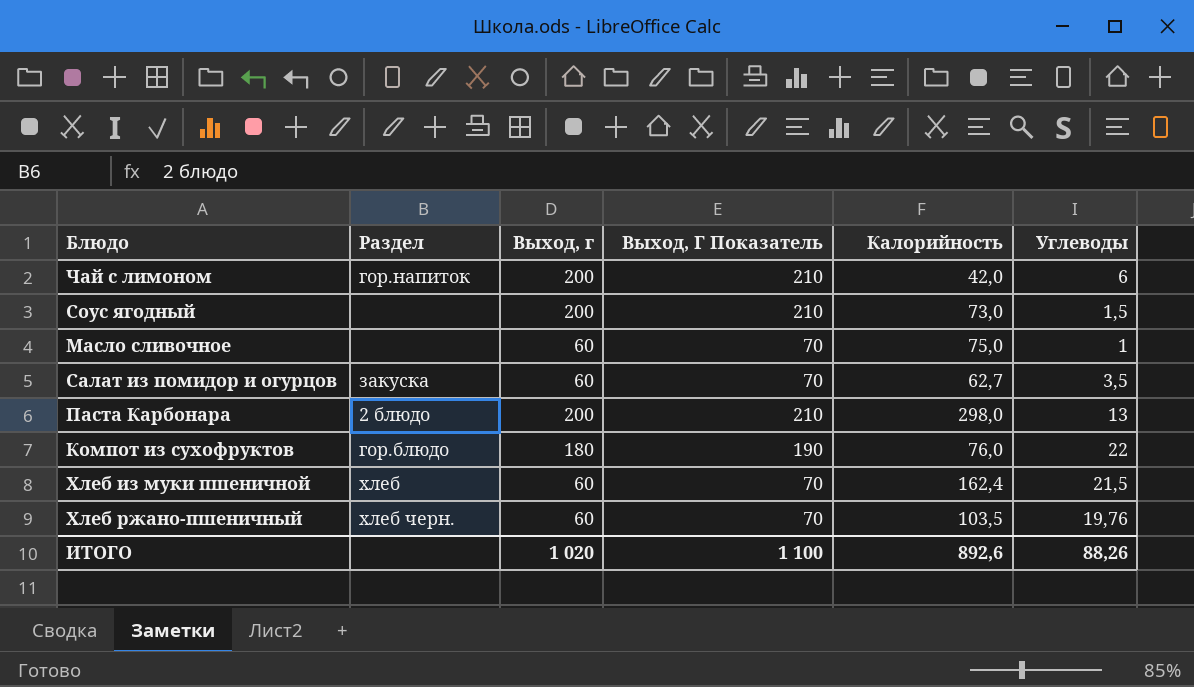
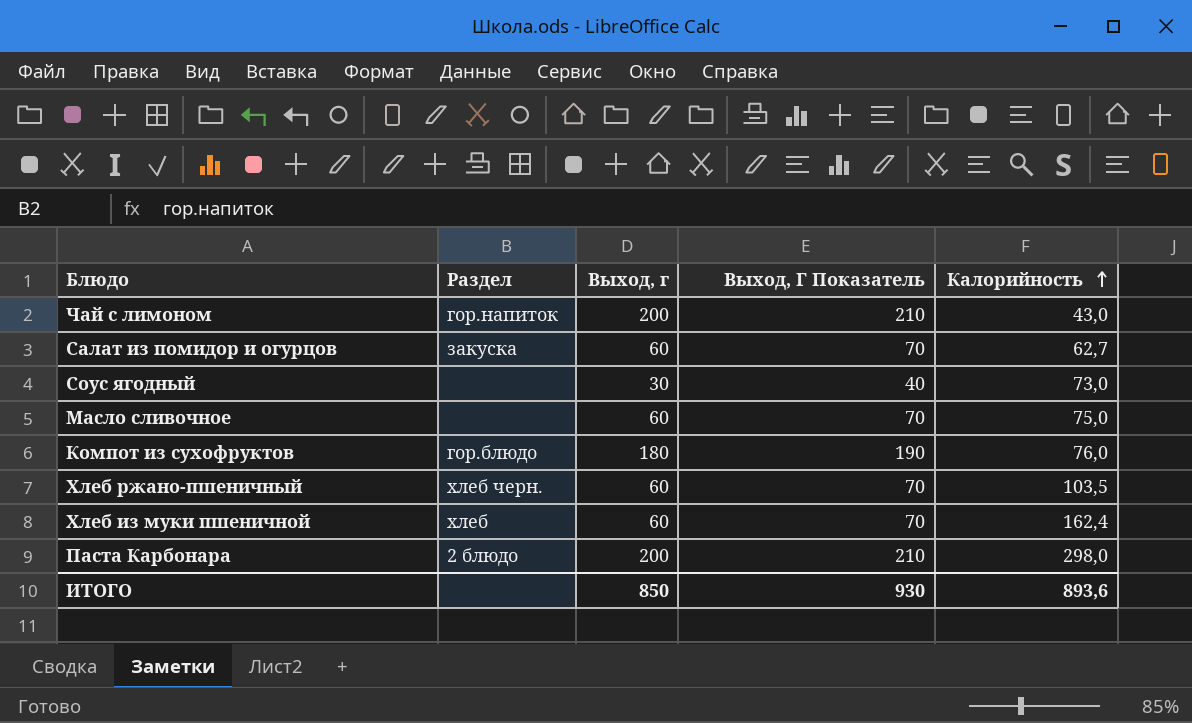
row order: none -> Калорийность ascending
column Углеводы | position: 6 -> none
Чай с лимоном | Калорийность: 42,0 -> 43,0
Соус ягодный | Выход, г: 200 -> 30
Соус ягодный | Выход, Г Показатель: 210 -> 40
ИТОГО | Выход, г: 1 020 -> 850
ИТОГО | Выход, Г Показатель: 1 100 -> 930
ИТОГО | Калорийность: 892,6 -> 893,6

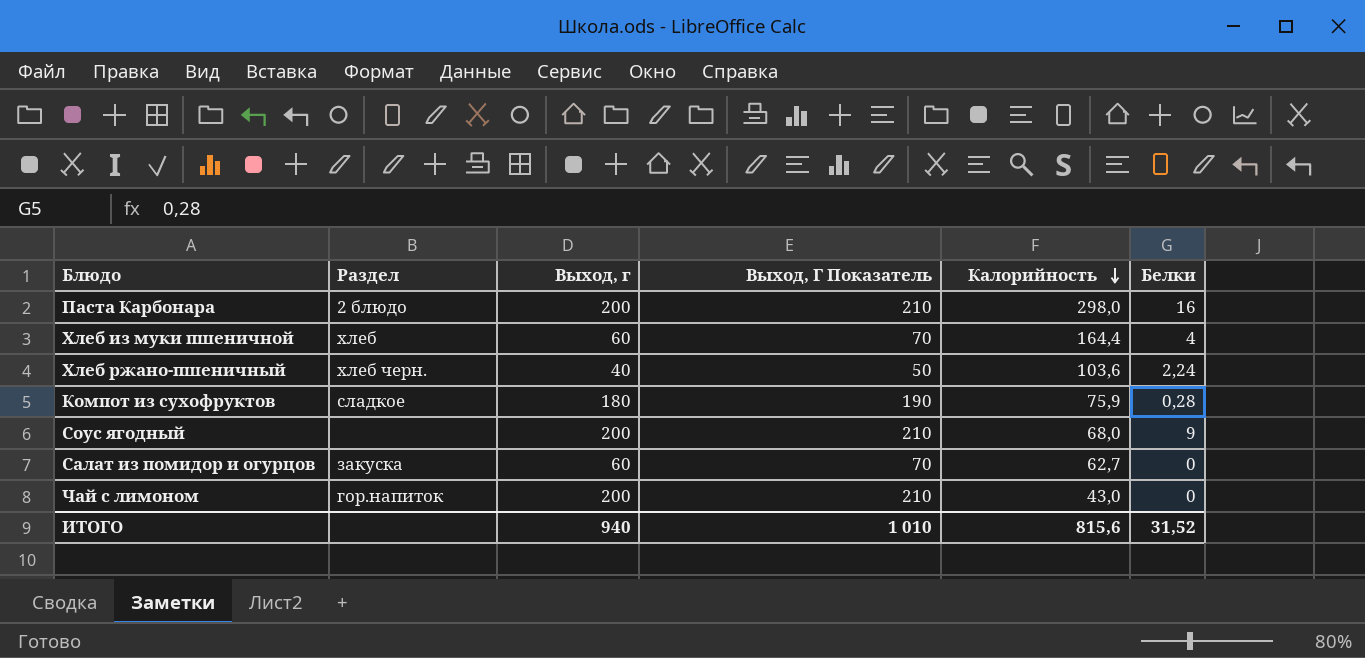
row order: Калорийность ascending -> Калорийность descending
column Белки | position: none -> 6
row Масло сливочное: none | 60 | 70 | 75,0 -> none
Хлеб из муки пшеничной | Калорийность: 162,4 -> 164,4
Хлеб ржано-пшеничный | Выход, г: 60 -> 40
Хлеб ржано-пшеничный | Выход, Г Показатель: 70 -> 50
Хлеб ржано-пшеничный | Калорийность: 103,5 -> 103,6
Компот из сухофруктов | Раздел: гор.блюдо -> сладкое
Компот из сухофруктов | Калорийность: 76,0 -> 75,9
Соус ягодный | Выход, г: 30 -> 200
Соус ягодный | Выход, Г Показатель: 40 -> 210
Соус ягодный | Калорийность: 73,0 -> 68,0
ИТОГО | Выход, г: 850 -> 940
ИТОГО | Выход, Г Показатель: 930 -> 1 010
ИТОГО | Калорийность: 893,6 -> 815,6

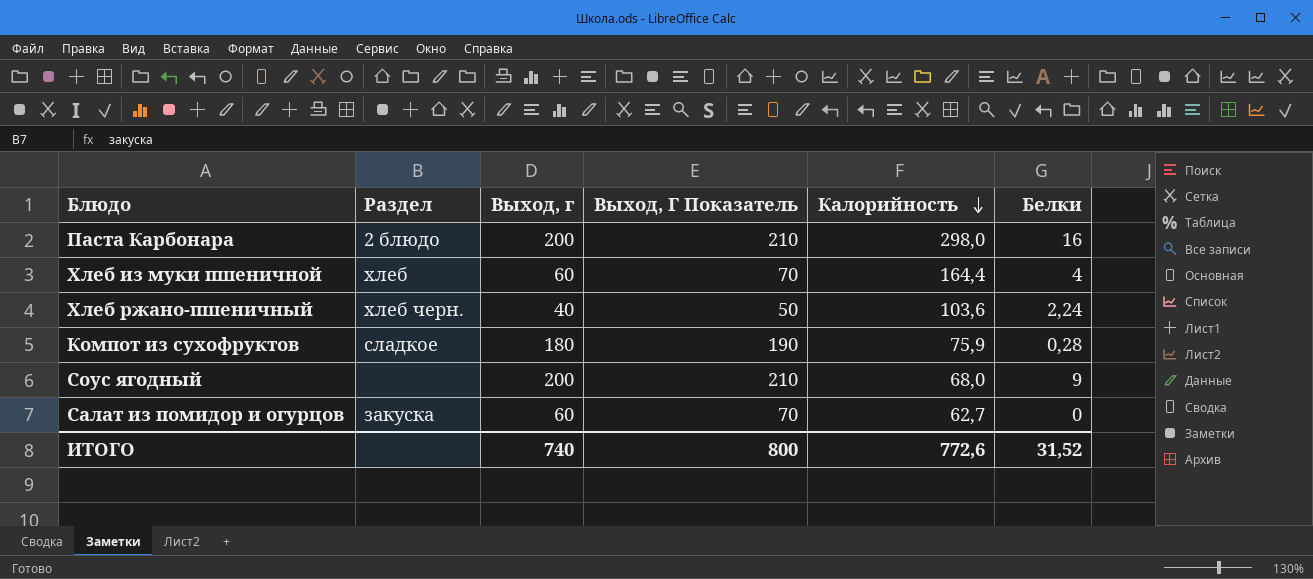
row Чай с лимоном: гор.напиток | 200 | 210 | 43,0 | 0 -> none
ИТОГО | Выход, г: 940 -> 740
ИТОГО | Выход, Г Показатель: 1 010 -> 800
ИТОГО | Калорийность: 815,6 -> 772,6

